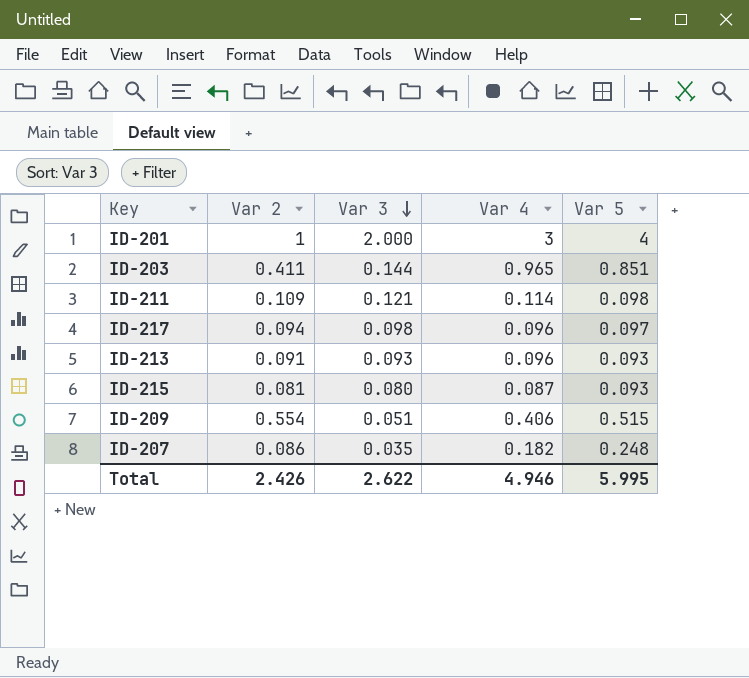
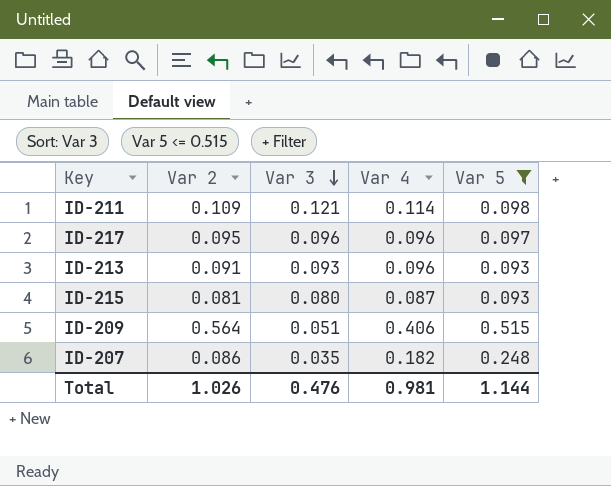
filter: none -> Var 5 <= 0.515
ID-217 | Var 2: 0.094 -> 0.095
ID-217 | Var 3: 0.098 -> 0.096
ID-209 | Var 2: 0.554 -> 0.564
Total | Var 2: 2.426 -> 1.026
Total | Var 3: 2.622 -> 0.476
Total | Var 4: 4.946 -> 0.981
Total | Var 5: 5.995 -> 1.144

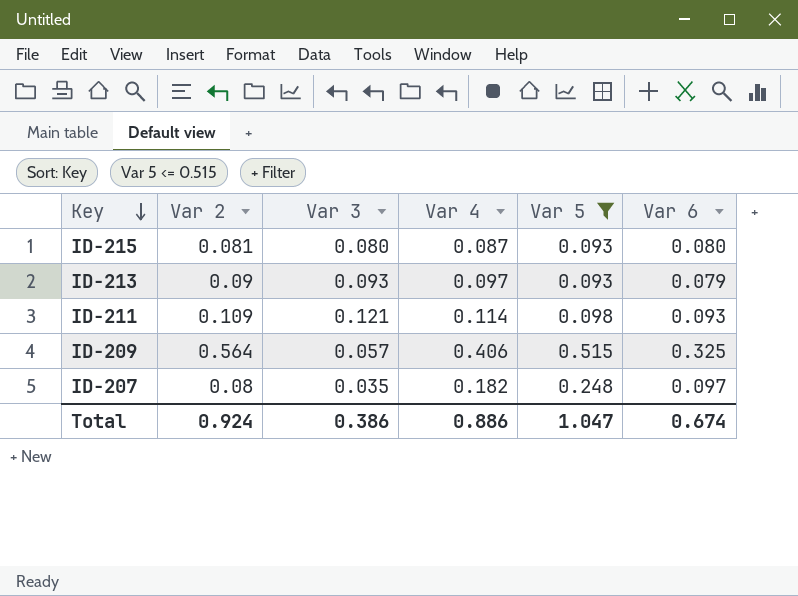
row order: Var 3 descending -> Key descending
column Var 6 | position: none -> 6
row ID-217: 0.095 | 0.096 | 0.096 | 0.097 -> none
ID-213 | Var 2: 0.091 -> 0.09
ID-213 | Var 4: 0.096 -> 0.097
ID-209 | Var 3: 0.051 -> 0.057
ID-207 | Var 2: 0.086 -> 0.08
Total | Var 2: 1.026 -> 0.924
Total | Var 3: 0.476 -> 0.386
Total | Var 4: 0.981 -> 0.886
Total | Var 5: 1.144 -> 1.047

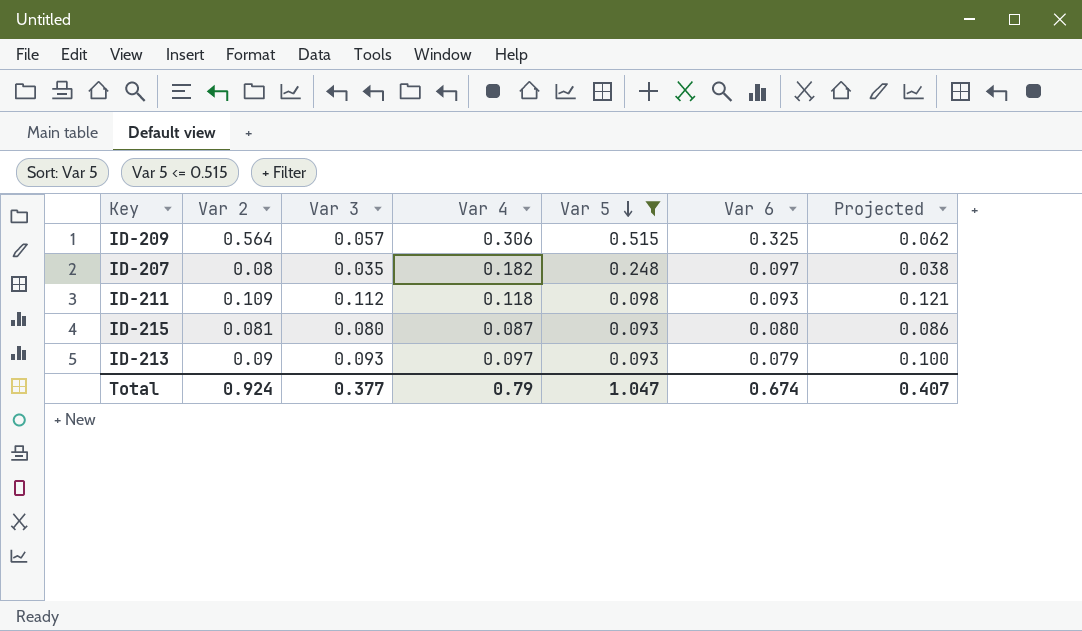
row order: Key descending -> Var 5 descending
column Projected | formula: none -> [Var 3] * 1.08
ID-209 | Var 4: 0.406 -> 0.306
ID-211 | Var 3: 0.121 -> 0.112
ID-211 | Var 4: 0.114 -> 0.118
Total | Var 3: 0.386 -> 0.377
Total | Var 4: 0.886 -> 0.79

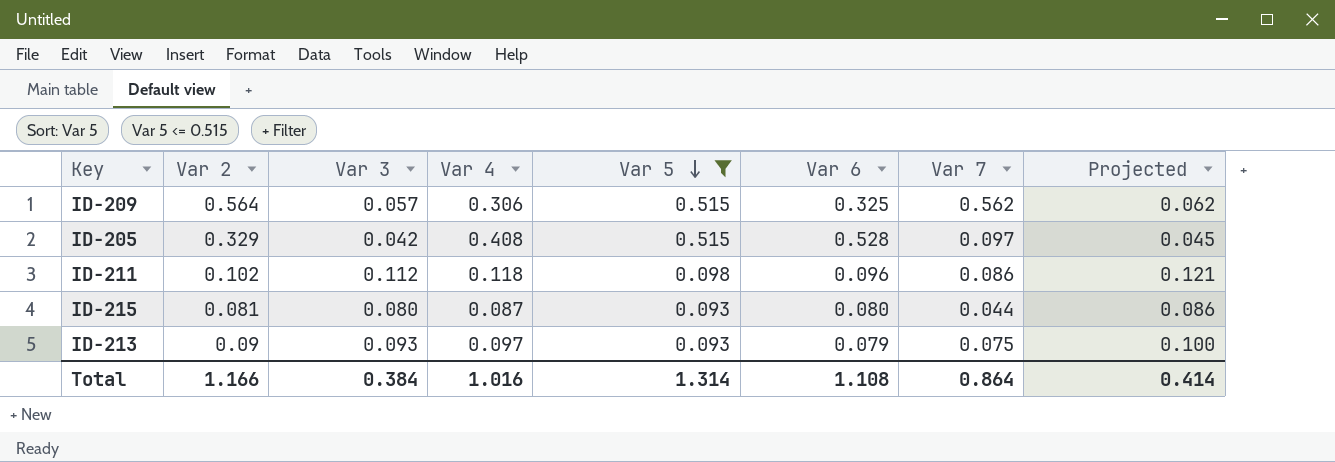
column Var 7 | position: none -> 7
row ID-207: 0.08 | 0.035 | 0.182 | 0.248 | 0.097 | 0.038 -> none
row ID-205: none -> 0.329 | 0.042 | 0.408 | 0.515 | 0.528 | 0.097 | 0.045
ID-211 | Var 2: 0.109 -> 0.102
ID-211 | Var 6: 0.093 -> 0.096
Total | Var 2: 0.924 -> 1.166
Total | Var 3: 0.377 -> 0.384
Total | Var 4: 0.79 -> 1.016
Total | Var 5: 1.047 -> 1.314
Total | Var 6: 0.674 -> 1.108
Total | Projected: 0.407 -> 0.414

